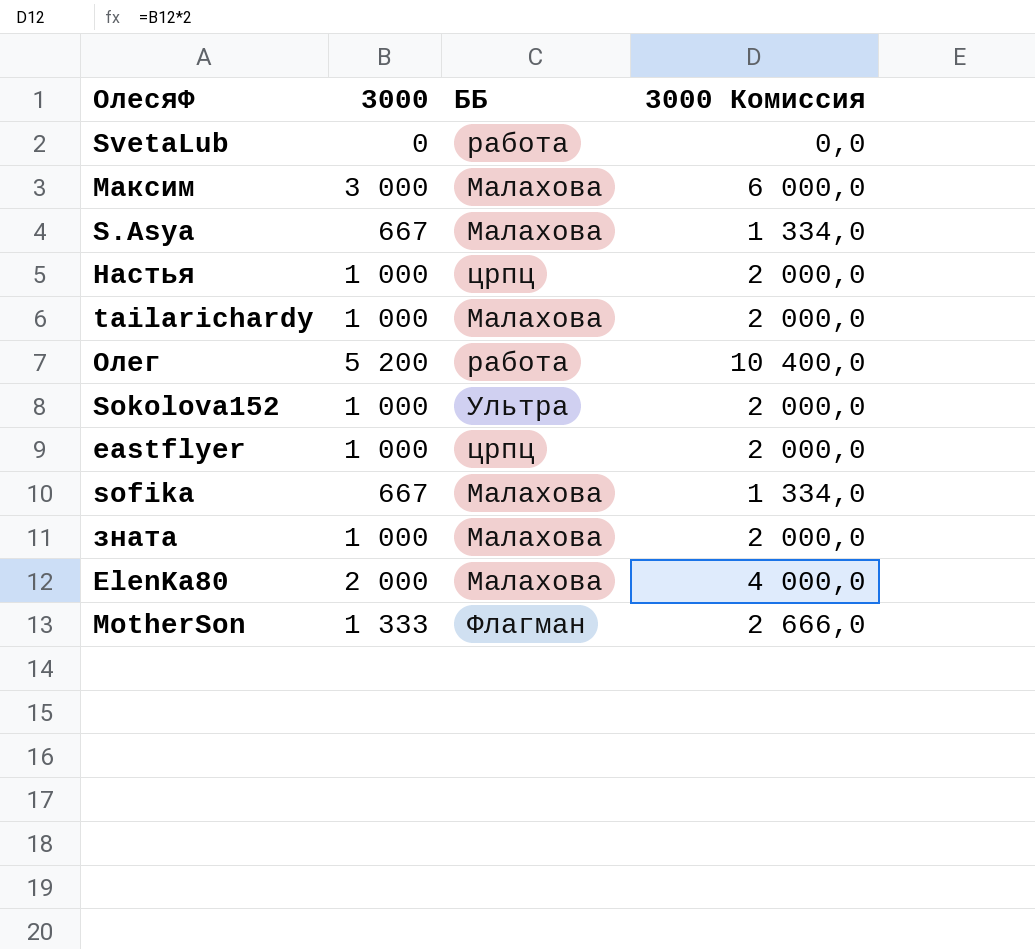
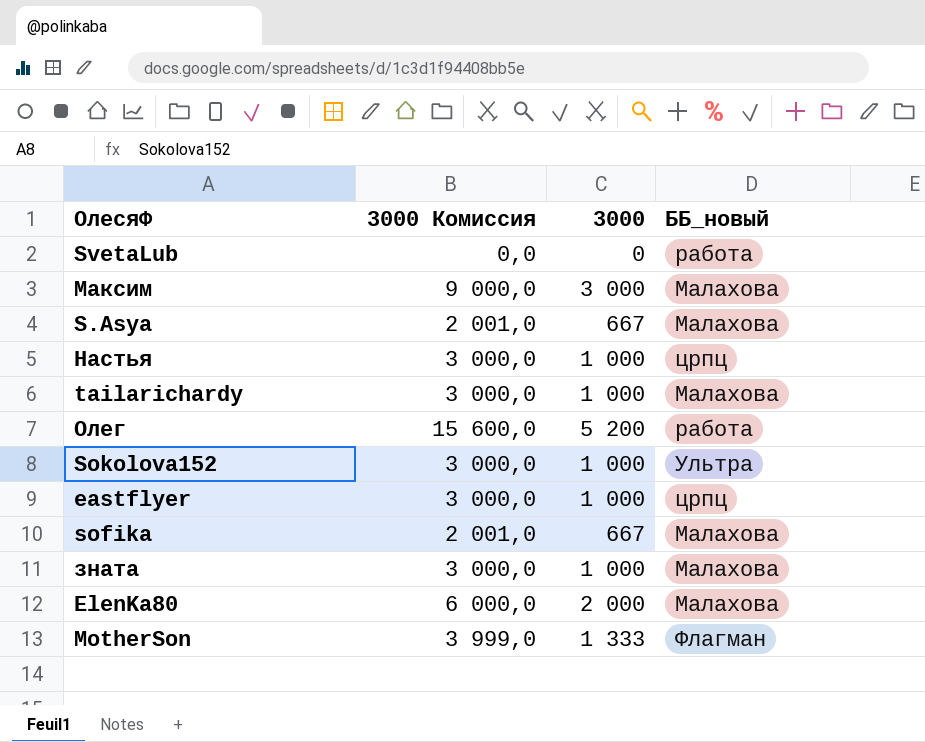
column 3000 Комиссия | formula: [3000] * 2 -> [3000] * 3
column 3000 Комиссия | position: 4 -> 2
column name: ББ -> ББ_новый

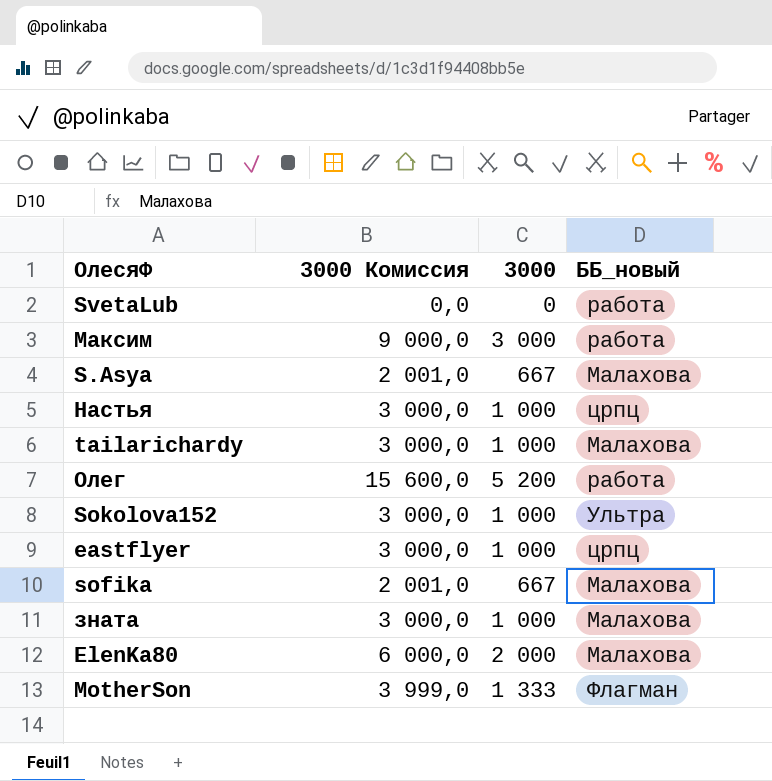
Максим | ББ_новый: Малахова -> работа

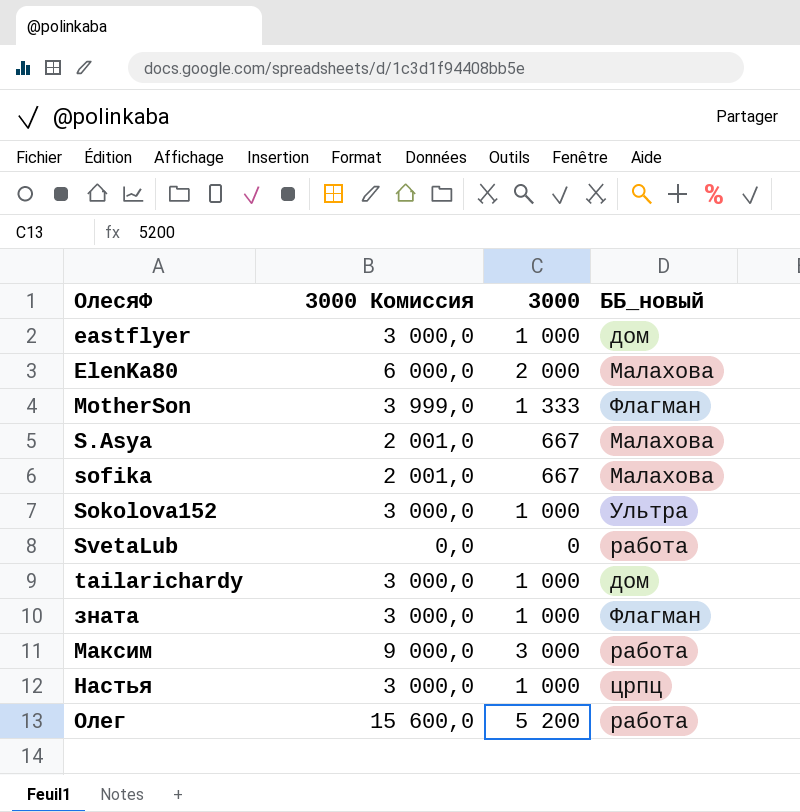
row order: none -> ОлесяФ ascending
eastflyer | ББ_новый: црпц -> дом
tailarichardy | ББ_новый: Малахова -> дом
зната | ББ_новый: Малахова -> Флагман

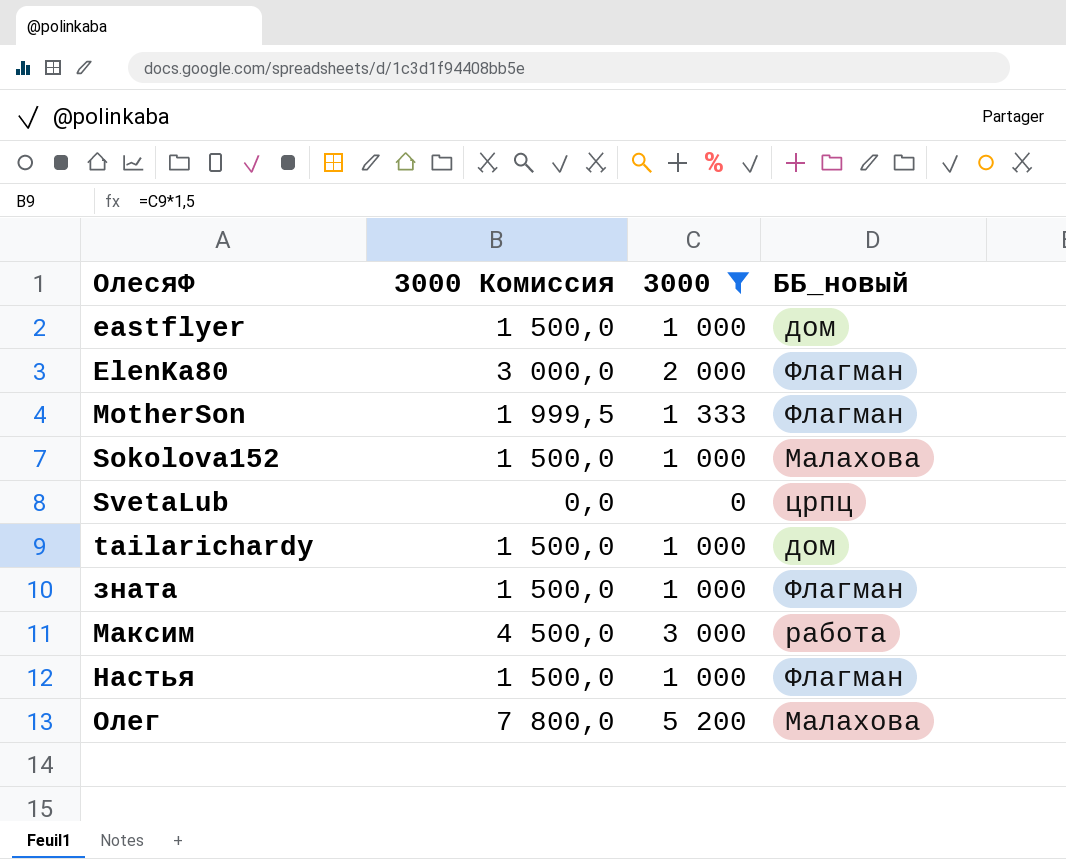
filter: none -> 3000 != 667
column 3000 Комиссия | formula: [3000] * 3 -> [3000] * 1,5
ElenKa80 | ББ_новый: Малахова -> Флагман
Sokolova152 | ББ_новый: Ультра -> Малахова
SvetaLub | ББ_новый: работа -> црпц
Настья | ББ_новый: црпц -> Флагман
Олег | ББ_новый: работа -> Малахова

